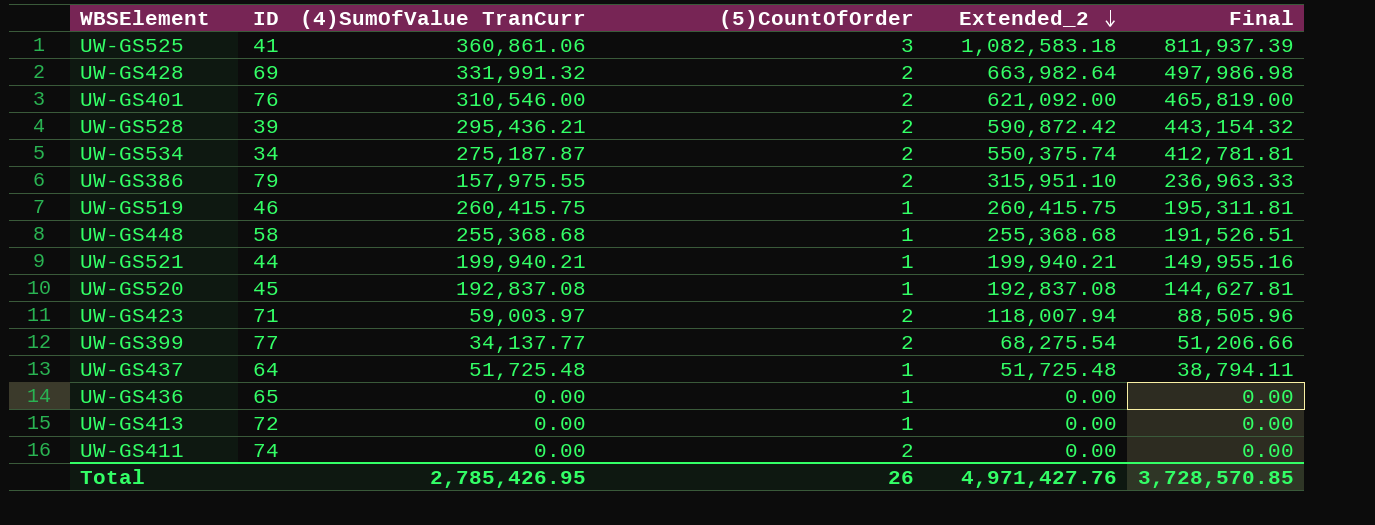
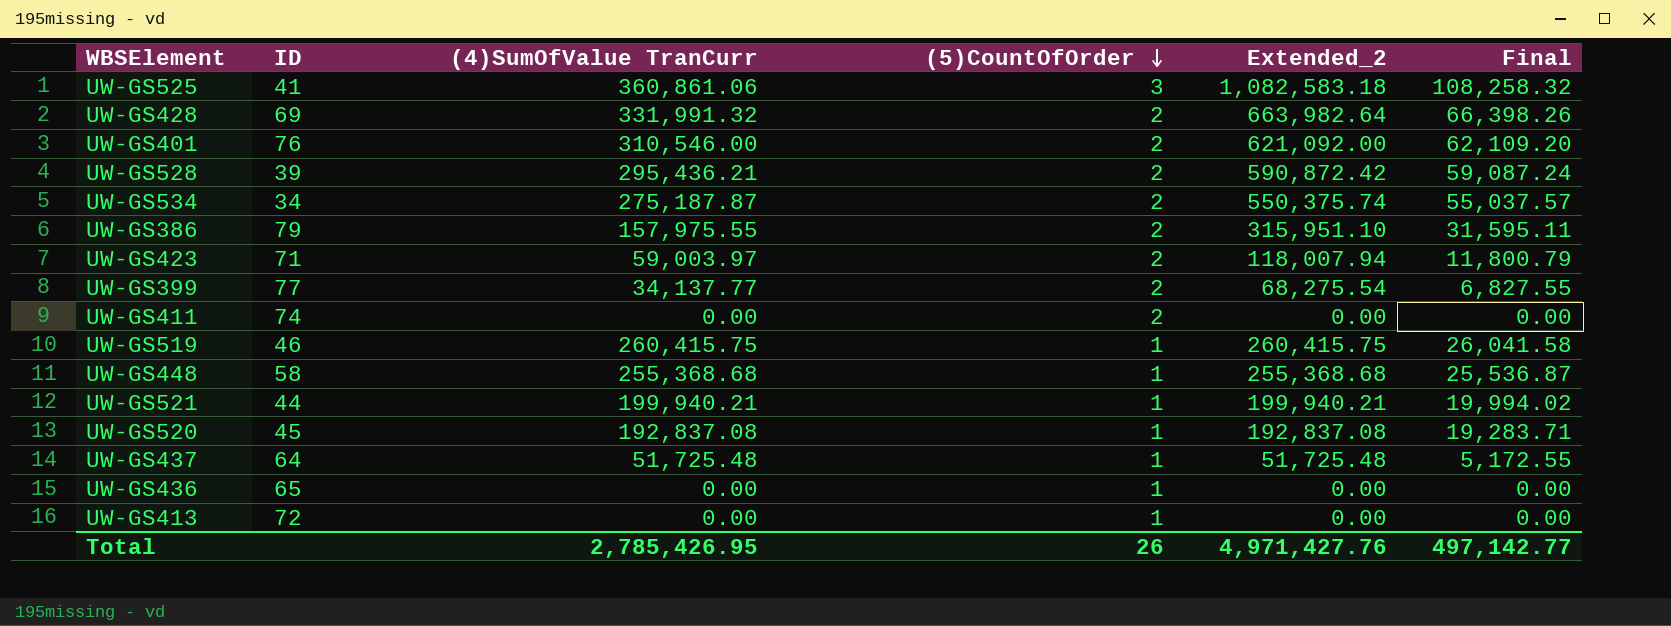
row order: Extended_2 descending -> (5)CountOfOrder descending
column Final | formula: [Extended_2] * 0.75 -> [Extended_2] * 0.1
Total | Final: 3,728,570.85 -> 497,142.77

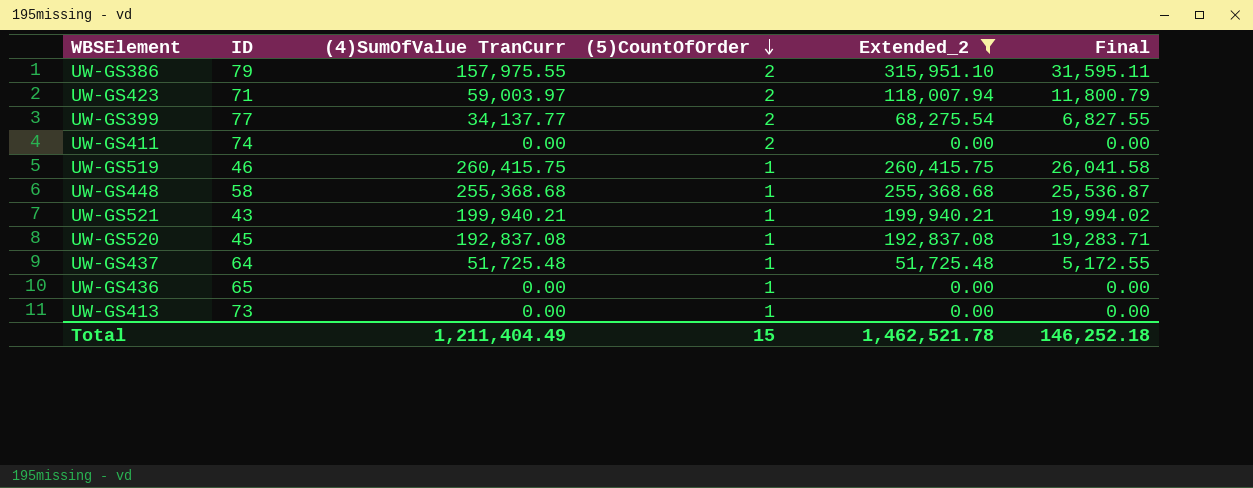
filter: none -> Extended_2 <= 315,951.10
UW-GS521 | ID: 44 -> 43
UW-GS413 | ID: 72 -> 73
Total | (4)SumOfValue TranCurr: 2,785,426.95 -> 1,211,404.49
Total | (5)CountOfOrder: 26 -> 15
Total | Extended_2: 4,971,427.76 -> 1,462,521.78
Total | Final: 497,142.77 -> 146,252.18

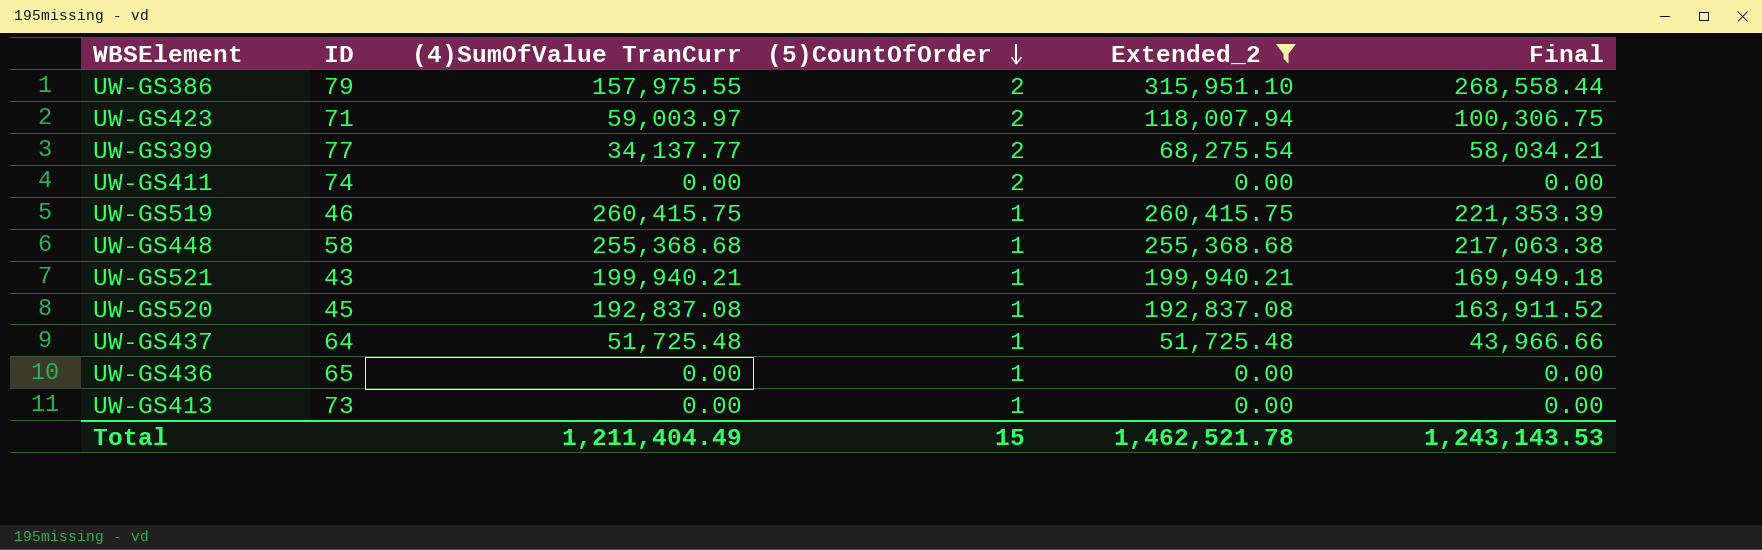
column Final | formula: [Extended_2] * 0.1 -> [Extended_2] * 0.85
Total | Final: 146,252.18 -> 1,243,143.53

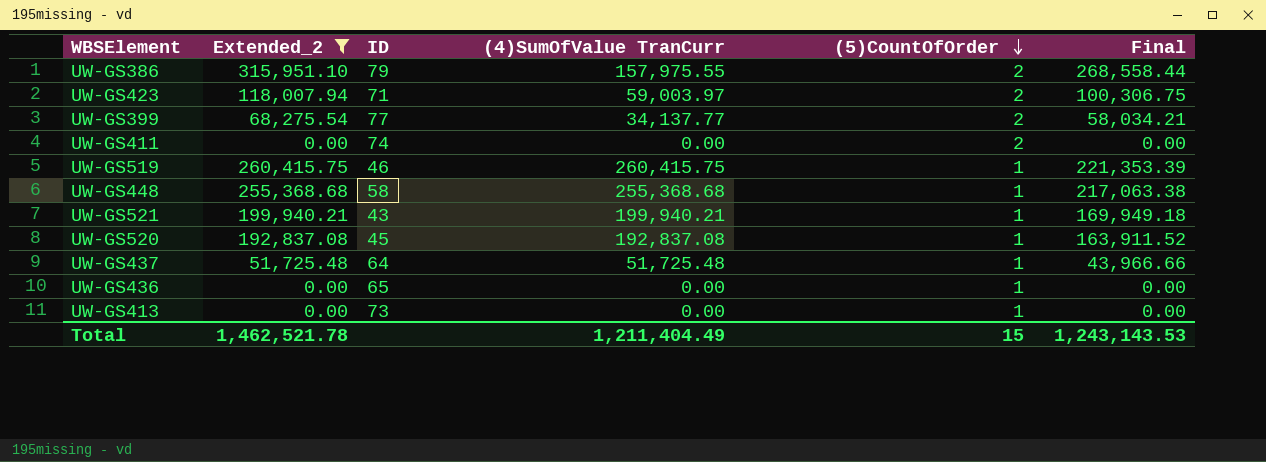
column Extended_2 | position: 5 -> 2

